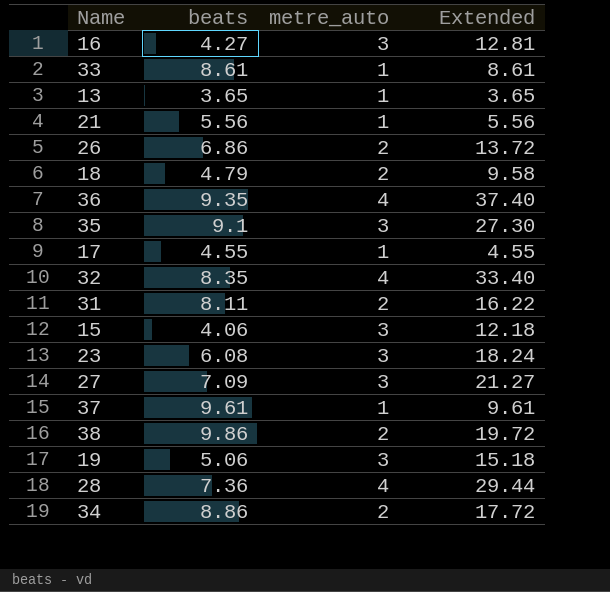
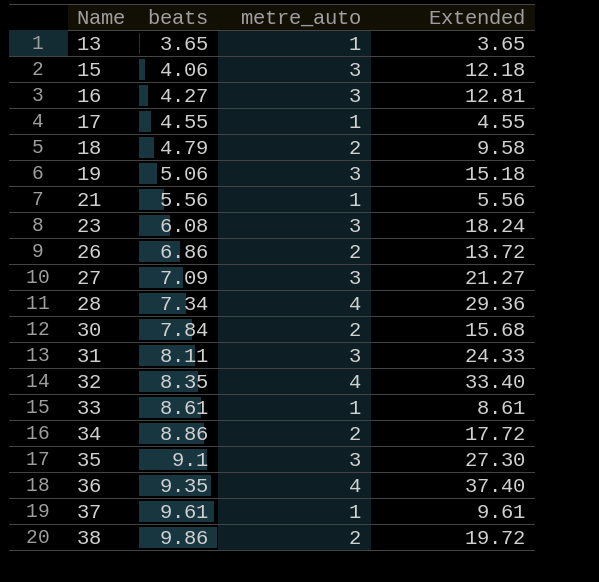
row order: none -> Name ascending
28 | beats: 7.36 -> 7.34
28 | Extended: 29.44 -> 29.36
row 30: none -> 7.84 | 2 | 15.68
31 | metre_auto: 2 -> 3
31 | Extended: 16.22 -> 24.33

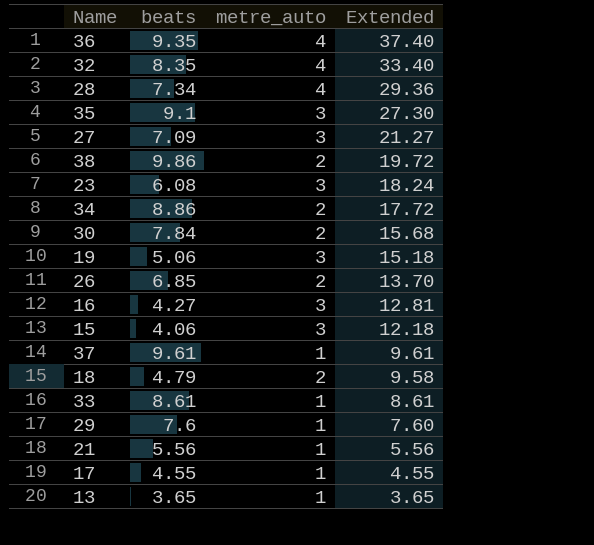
row order: Name ascending -> Extended descending
row 31: 8.11 | 3 | 24.33 -> none
26 | beats: 6.86 -> 6.85
26 | Extended: 13.72 -> 13.70
row 29: none -> 7.6 | 1 | 7.60

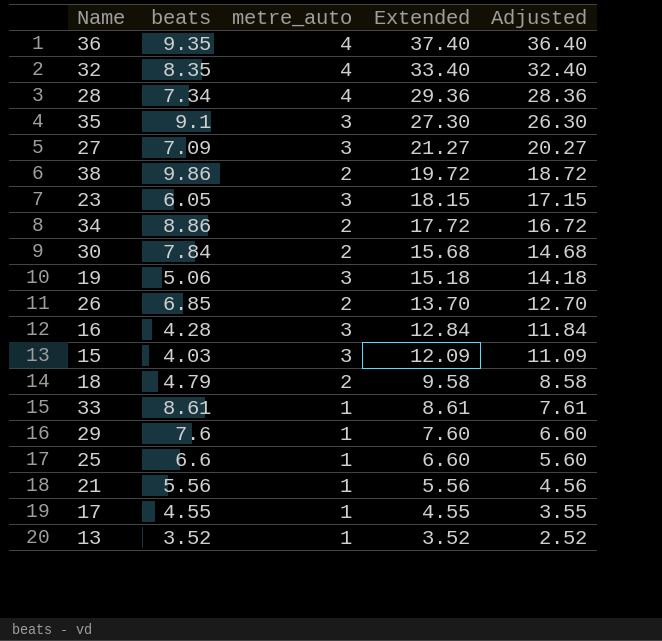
column Adjusted | formula: none -> [Extended] - 1
row 37: 9.61 | 1 | 9.61 -> none
23 | beats: 6.08 -> 6.05
23 | Extended: 18.24 -> 18.15
16 | beats: 4.27 -> 4.28
16 | Extended: 12.81 -> 12.84
15 | beats: 4.06 -> 4.03
15 | Extended: 12.18 -> 12.09
row 25: none -> 6.6 | 1 | 6.60 | 5.60
13 | beats: 3.65 -> 3.52
13 | Extended: 3.65 -> 3.52

